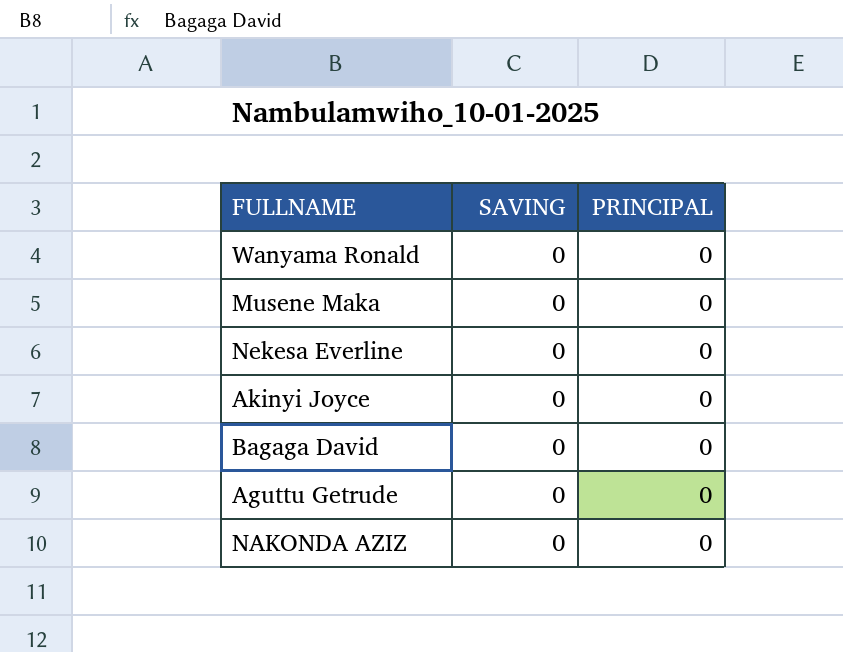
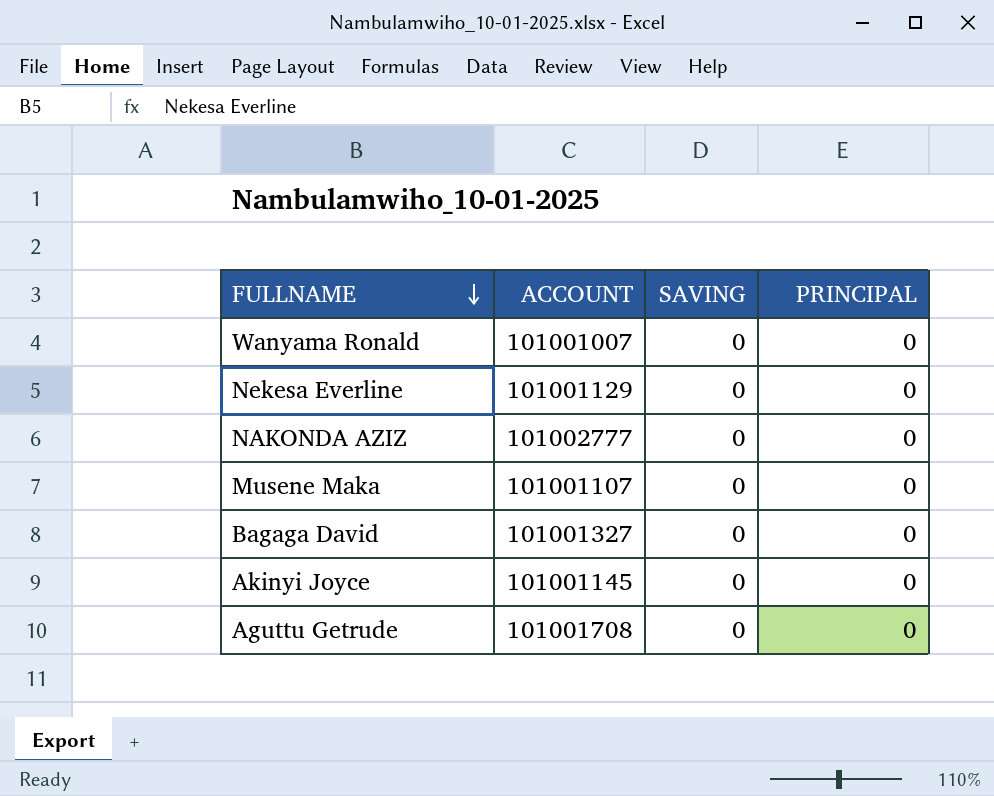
row order: none -> FULLNAME descending
column ACCOUNT | position: none -> 2

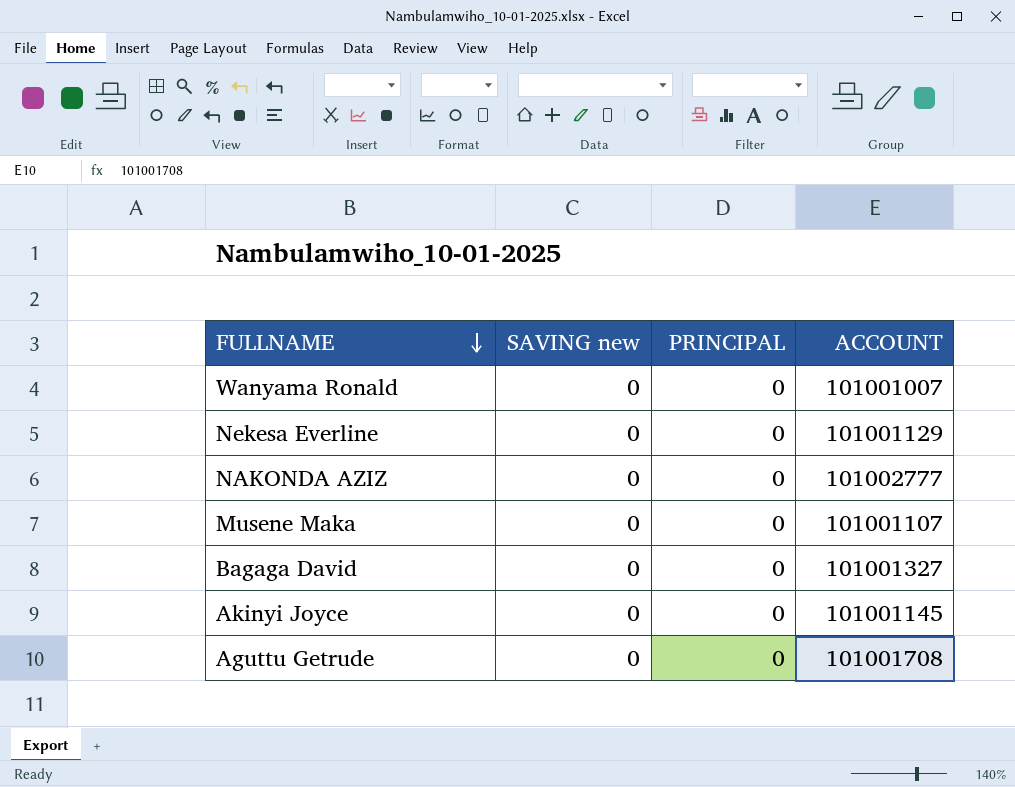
column name: SAVING -> SAVING new
column ACCOUNT | position: 2 -> 4

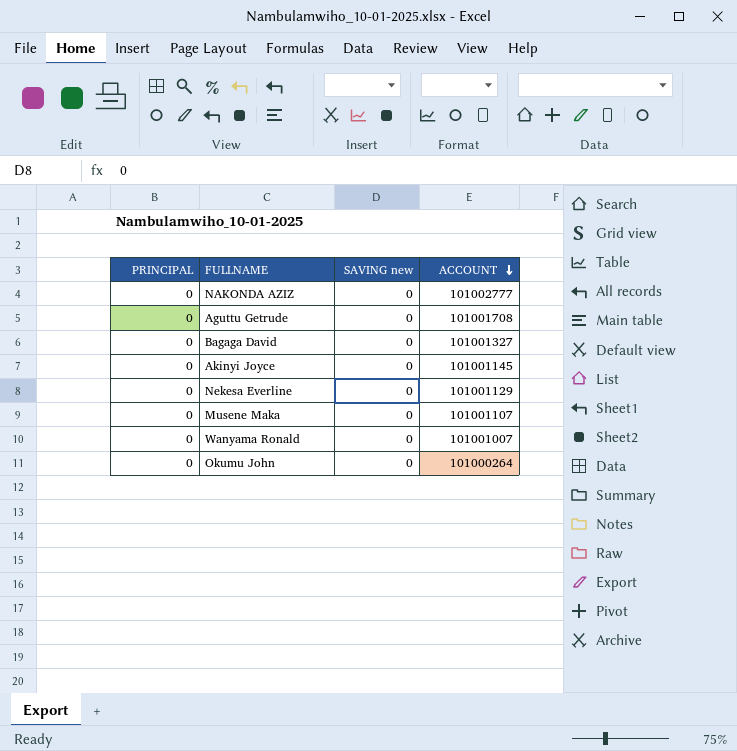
row order: FULLNAME descending -> ACCOUNT descending
column PRINCIPAL | position: 3 -> 1
row Okumu John: none -> 0 | 0 | 101000264

